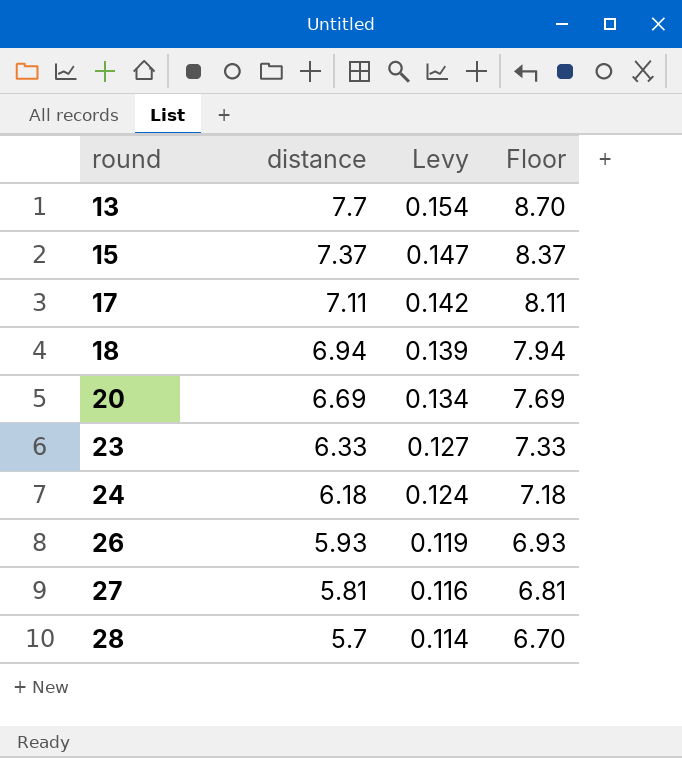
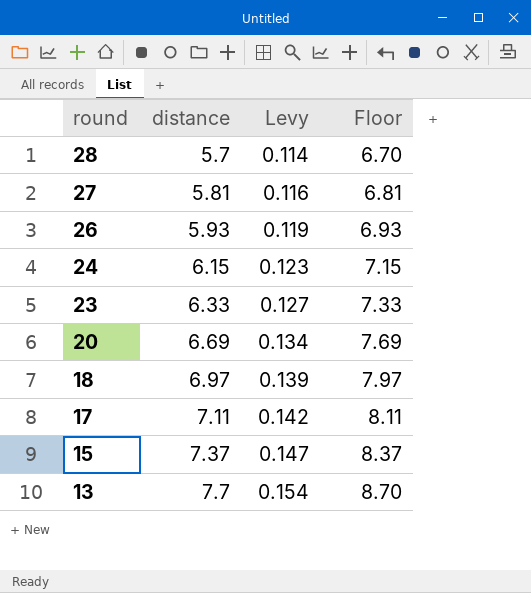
row order: round ascending -> round descending
24 | distance: 6.18 -> 6.15
24 | Levy: 0.124 -> 0.123
24 | Floor: 7.18 -> 7.15
18 | distance: 6.94 -> 6.97
18 | Floor: 7.94 -> 7.97

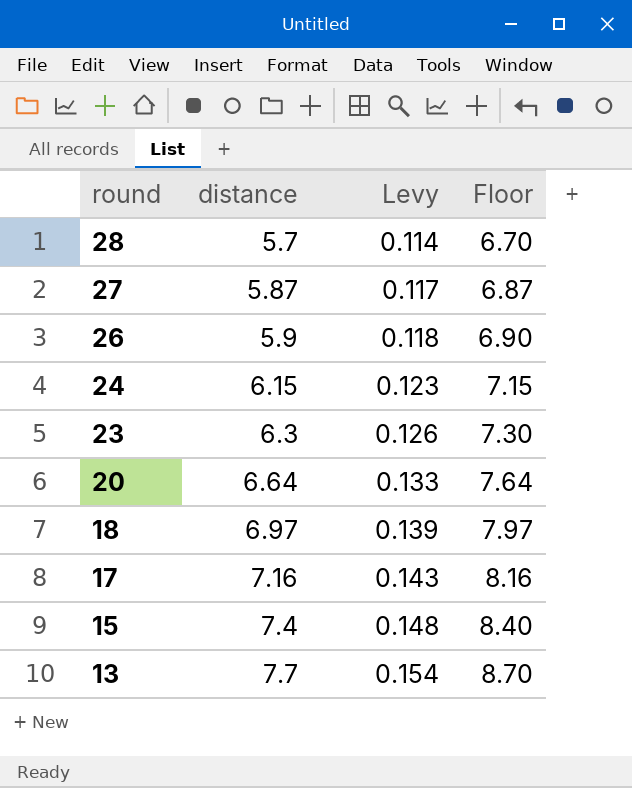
27 | distance: 5.81 -> 5.87
27 | Levy: 0.116 -> 0.117
27 | Floor: 6.81 -> 6.87
26 | distance: 5.93 -> 5.9
26 | Levy: 0.119 -> 0.118
26 | Floor: 6.93 -> 6.90
23 | distance: 6.33 -> 6.3
23 | Levy: 0.127 -> 0.126
23 | Floor: 7.33 -> 7.30
20 | distance: 6.69 -> 6.64
20 | Levy: 0.134 -> 0.133
20 | Floor: 7.69 -> 7.64
17 | distance: 7.11 -> 7.16
17 | Levy: 0.142 -> 0.143
17 | Floor: 8.11 -> 8.16
15 | distance: 7.37 -> 7.4
15 | Levy: 0.147 -> 0.148
15 | Floor: 8.37 -> 8.40

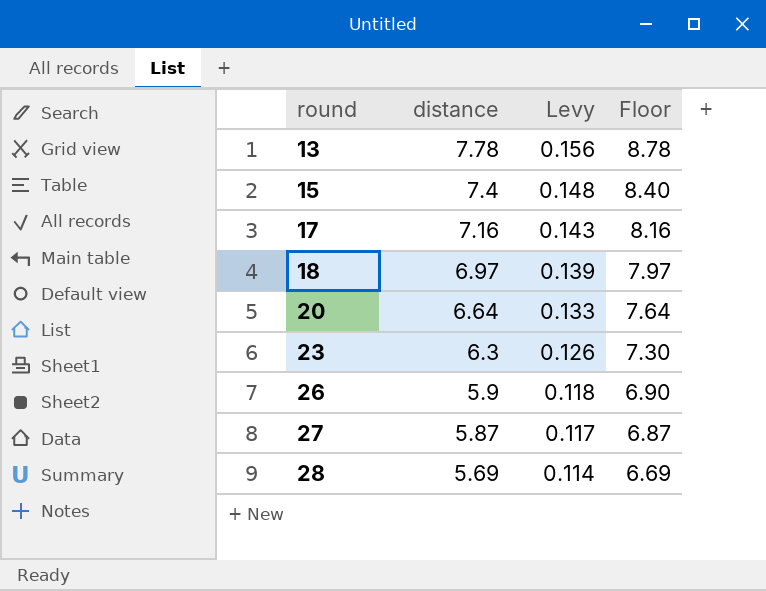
row order: round descending -> round ascending
row 24: 6.15 | 0.123 | 7.15 -> none
13 | distance: 7.7 -> 7.78
13 | Levy: 0.154 -> 0.156
13 | Floor: 8.70 -> 8.78
28 | distance: 5.7 -> 5.69
28 | Floor: 6.70 -> 6.69

